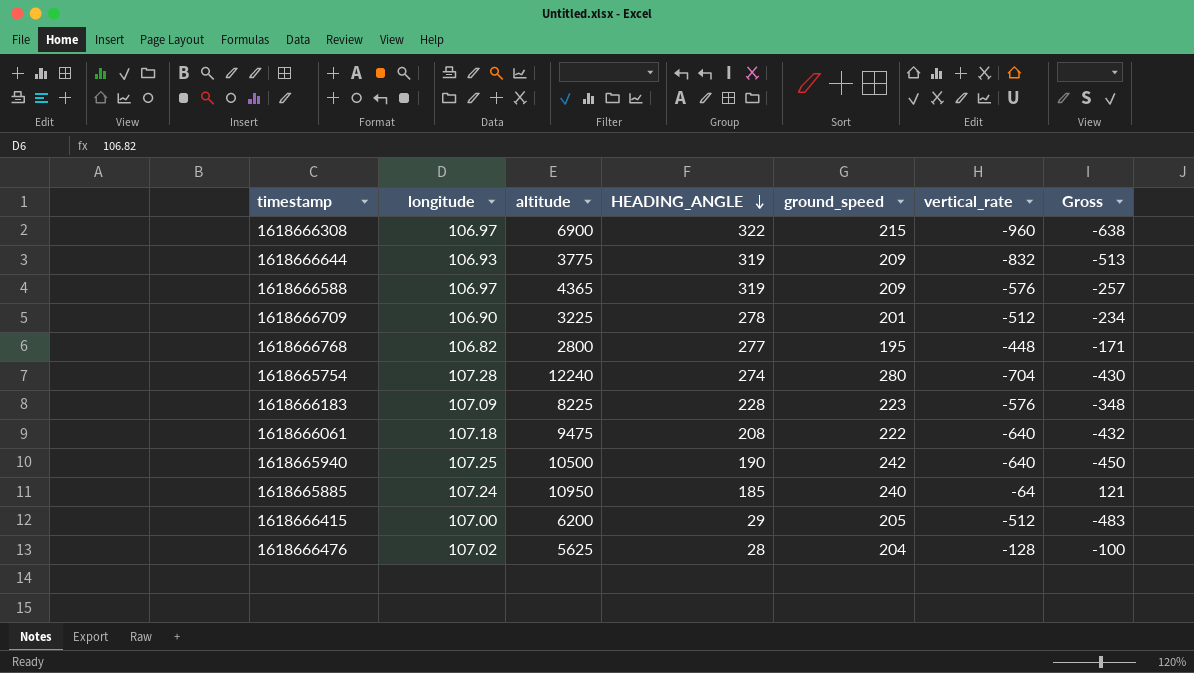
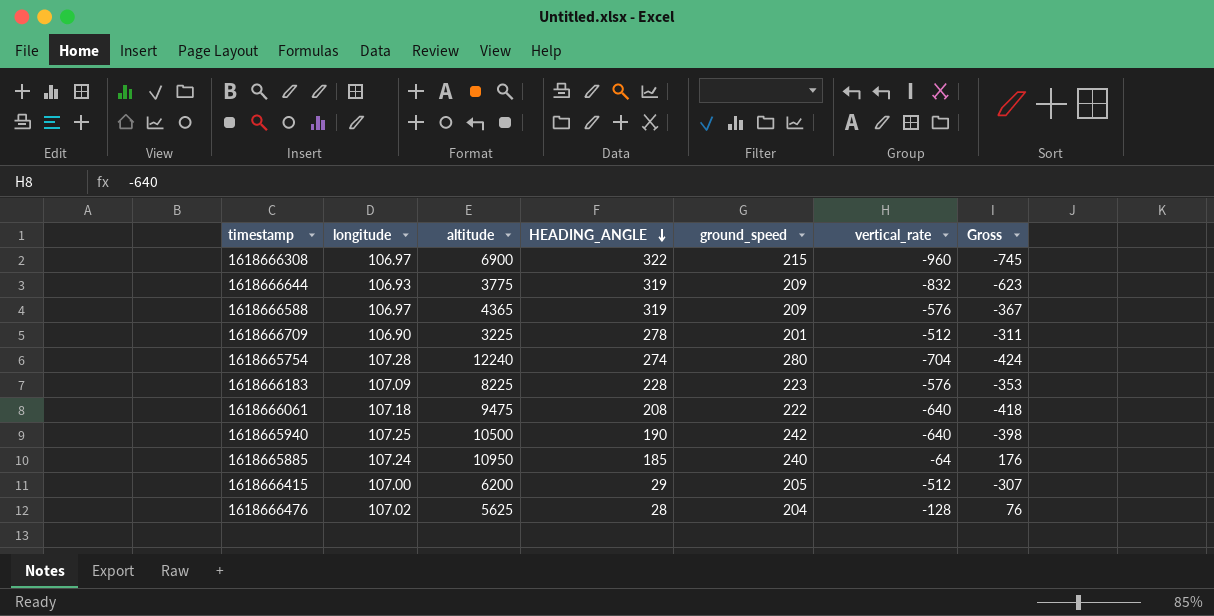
column Gross | formula: [HEADING_ANGLE] + [vertical_rate] -> [ground_speed] + [vertical_rate]
row 1618666768: 106.82 | 2800 | 277 | 195 | -448 | -171 -> none

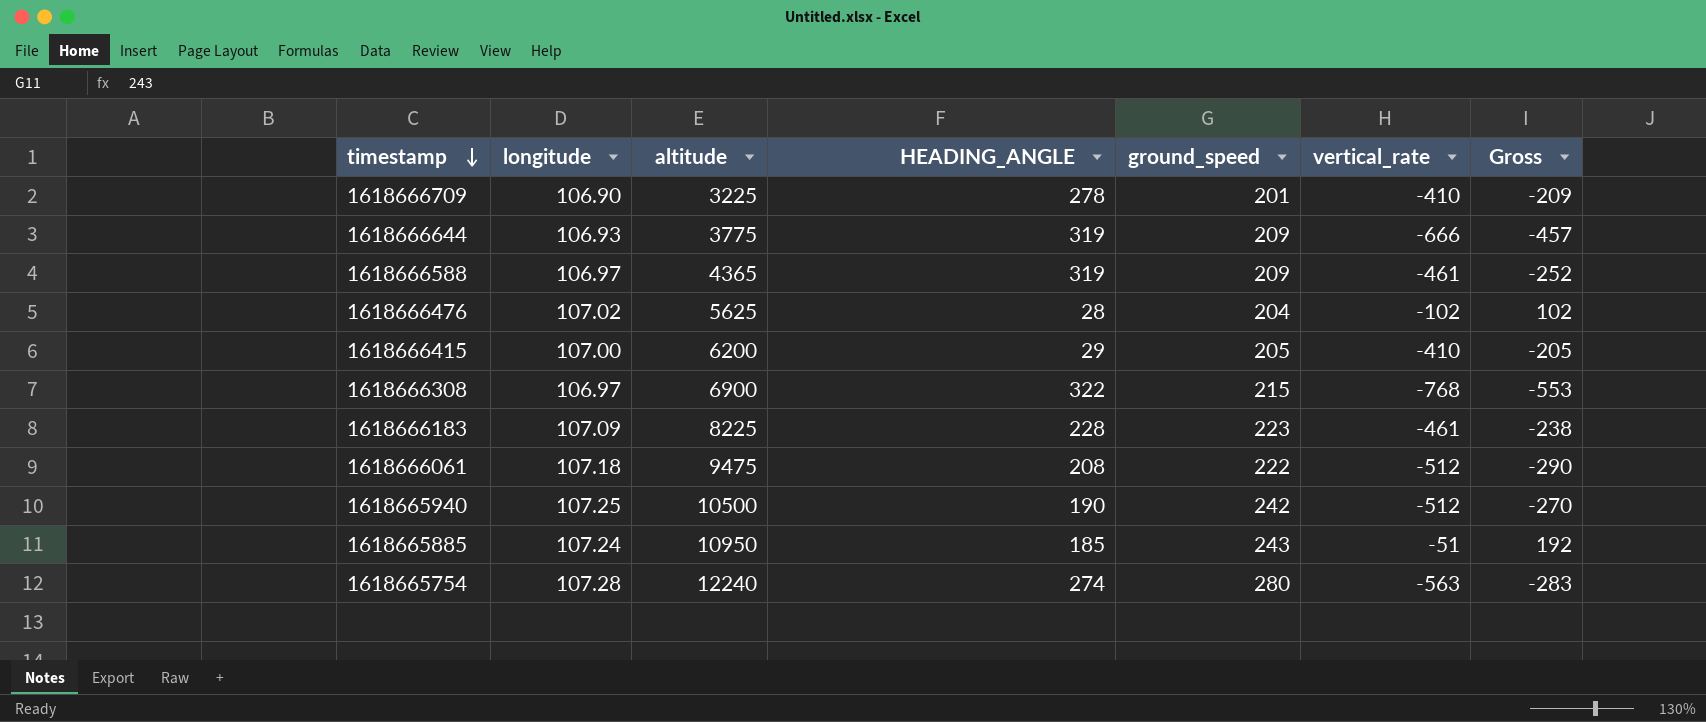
row order: HEADING_ANGLE descending -> timestamp descending
1618666709 | vertical_rate: -512 -> -410
1618666709 | Gross: -311 -> -209
1618666644 | vertical_rate: -832 -> -666
1618666644 | Gross: -623 -> -457
1618666588 | vertical_rate: -576 -> -461
1618666588 | Gross: -367 -> -252
1618666476 | vertical_rate: -128 -> -102
1618666476 | Gross: 76 -> 102
1618666415 | vertical_rate: -512 -> -410
1618666415 | Gross: -307 -> -205
1618666308 | vertical_rate: -960 -> -768
1618666308 | Gross: -745 -> -553
1618666183 | vertical_rate: -576 -> -461
1618666183 | Gross: -353 -> -238
1618666061 | vertical_rate: -640 -> -512
1618666061 | Gross: -418 -> -290
1618665940 | vertical_rate: -640 -> -512
1618665940 | Gross: -398 -> -270
1618665885 | ground_speed: 240 -> 243
1618665885 | vertical_rate: -64 -> -51
1618665885 | Gross: 176 -> 192
1618665754 | vertical_rate: -704 -> -563
1618665754 | Gross: -424 -> -283

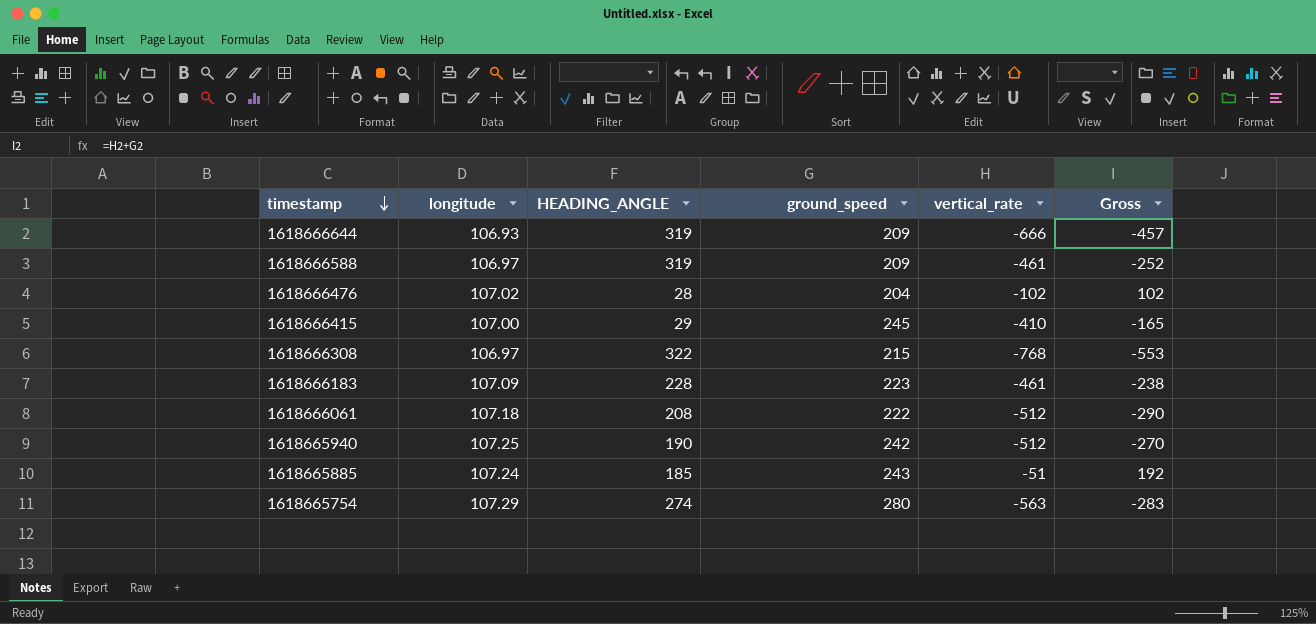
column altitude | position: 3 -> none
row 1618666709: 106.90 | 3225 | 278 | 201 | -410 | -209 -> none
1618666415 | ground_speed: 205 -> 245
1618666415 | Gross: -205 -> -165
1618665754 | longitude: 107.28 -> 107.29

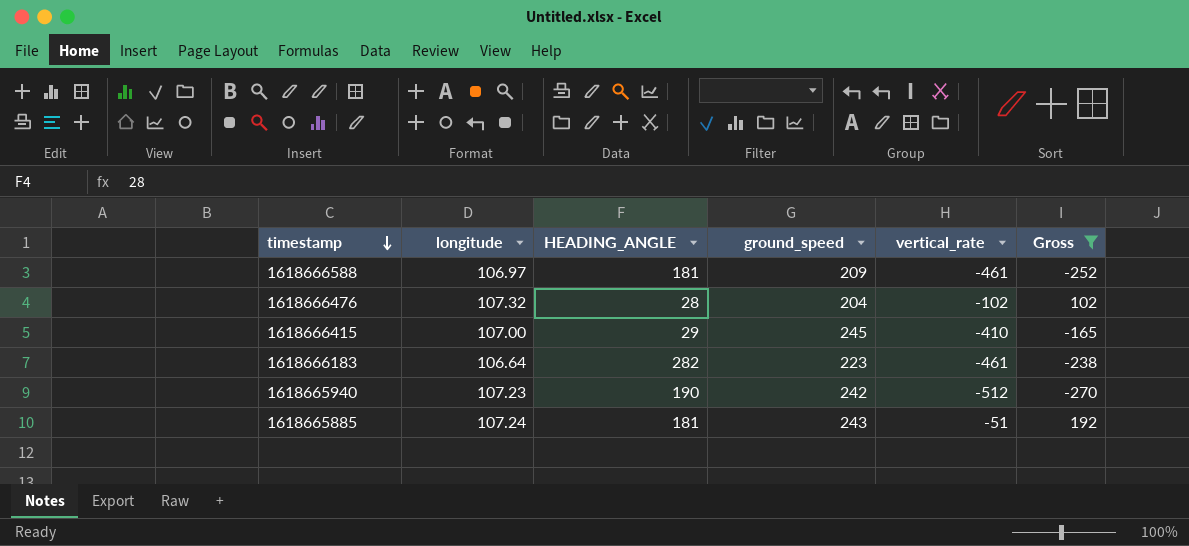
filter: none -> Gross >= -270
1618666588 | HEADING_ANGLE: 319 -> 181
1618666476 | longitude: 107.02 -> 107.32
1618666183 | longitude: 107.09 -> 106.64
1618666183 | HEADING_ANGLE: 228 -> 282
1618665940 | longitude: 107.25 -> 107.23
1618665885 | HEADING_ANGLE: 185 -> 181

